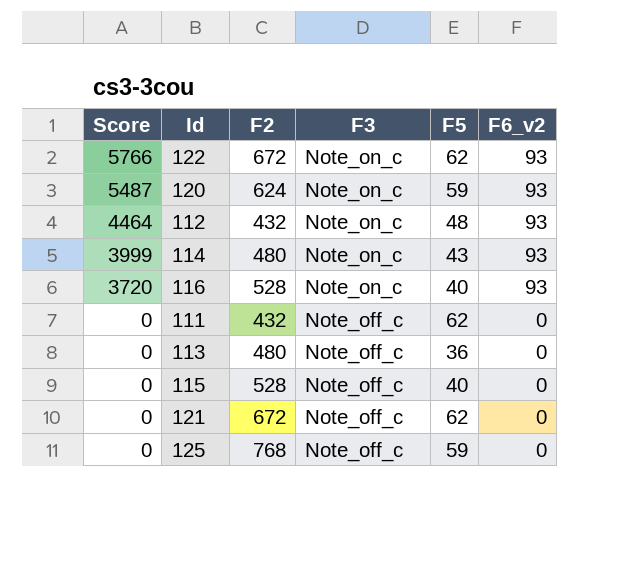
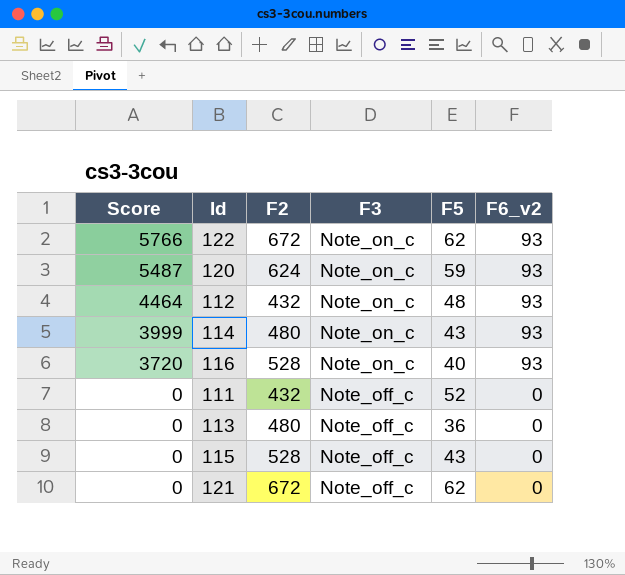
row 125: 0 | 768 | Note_off_c | 59 | 0 -> none
111 | F5: 62 -> 52
115 | F5: 40 -> 43

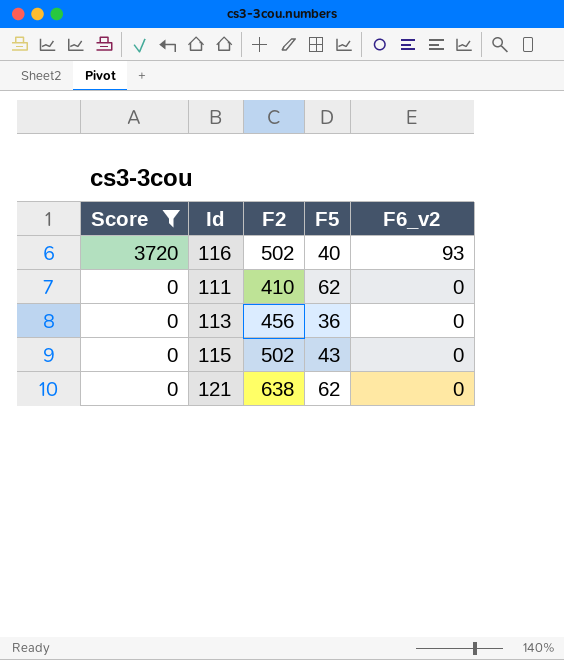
filter: none -> Score <= 3720
column F3 | position: 4 -> none
116 | F2: 528 -> 502
111 | F2: 432 -> 410
111 | F5: 52 -> 62
113 | F2: 480 -> 456
115 | F2: 528 -> 502
121 | F2: 672 -> 638

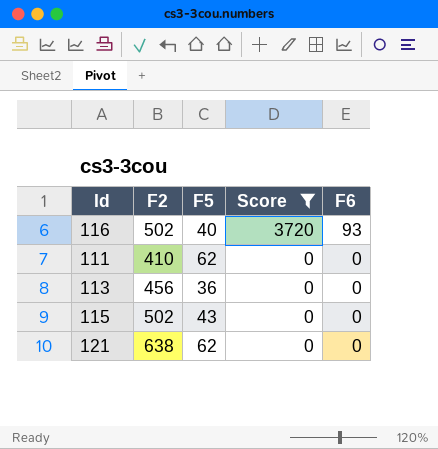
column Score | position: 1 -> 4
column name: F6_v2 -> F6

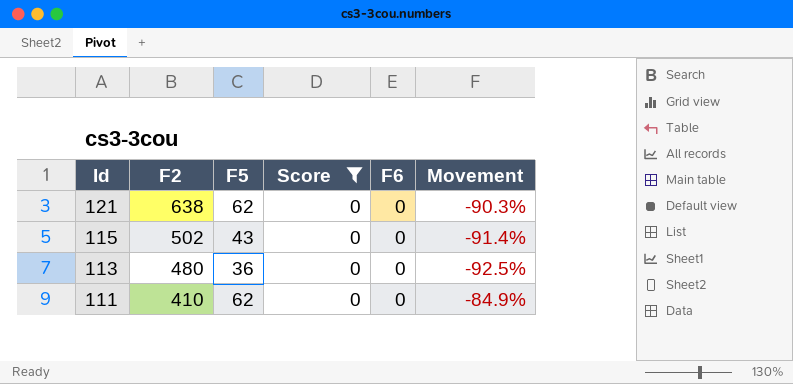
row order: Score descending -> Id descending
column Movement | formula: none -> ([F5] - [F2]) / [F2]
row 116: 502 | 40 | 3720 | 93 -> none
113 | F2: 456 -> 480

